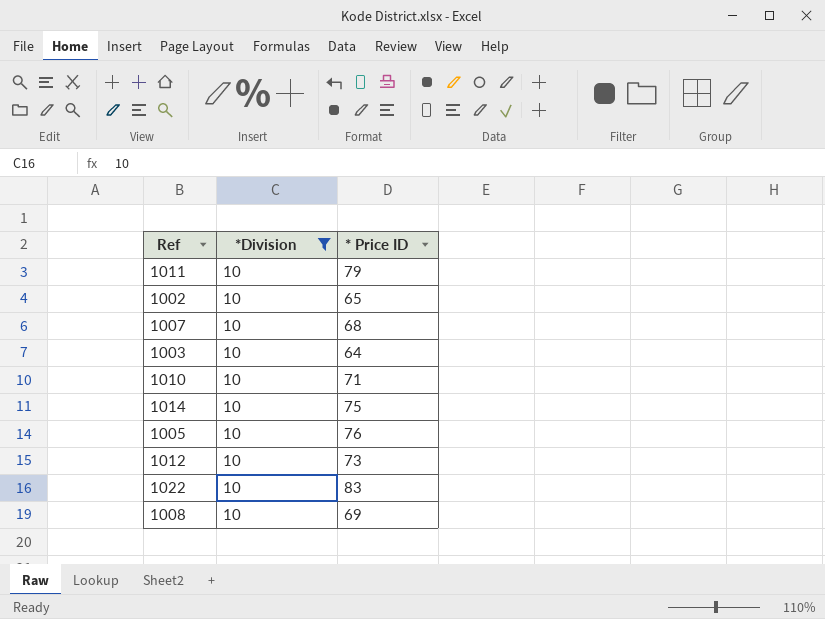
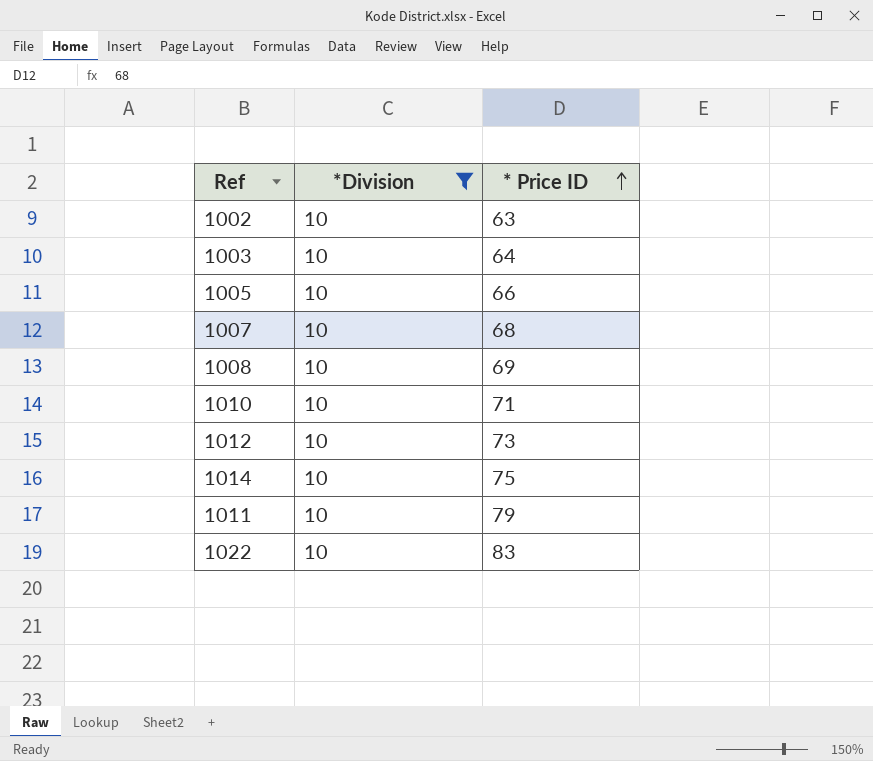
row order: none -> * Price ID ascending
1002 | * Price ID: 65 -> 63
1005 | * Price ID: 76 -> 66

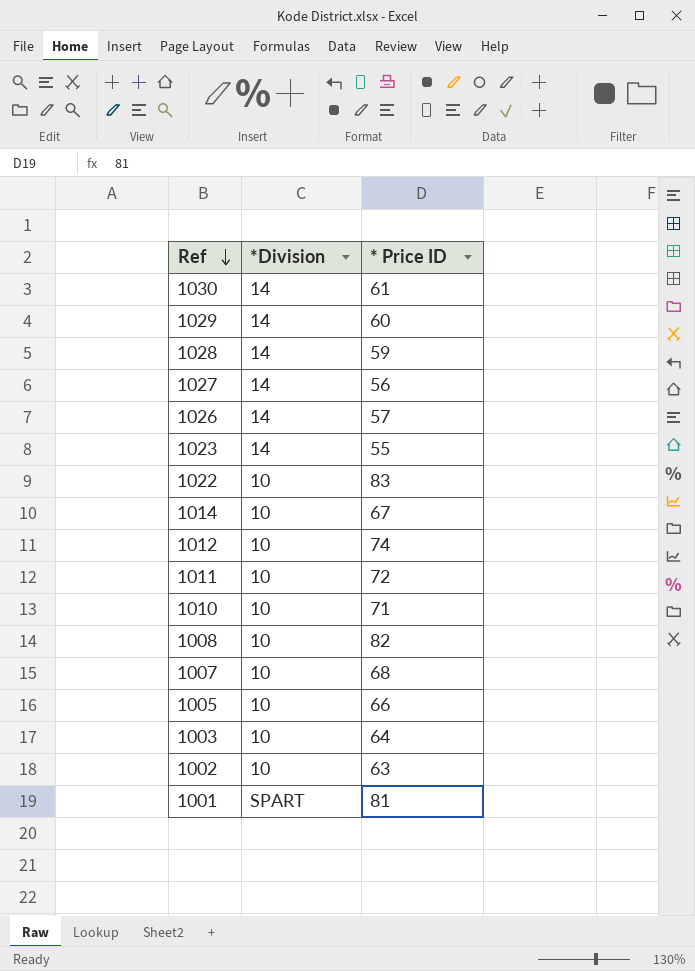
filter: *Division = 10 -> none
row order: * Price ID ascending -> Ref descending
1014 | * Price ID: 75 -> 67
1012 | * Price ID: 73 -> 74
1011 | * Price ID: 79 -> 72
1008 | * Price ID: 69 -> 82

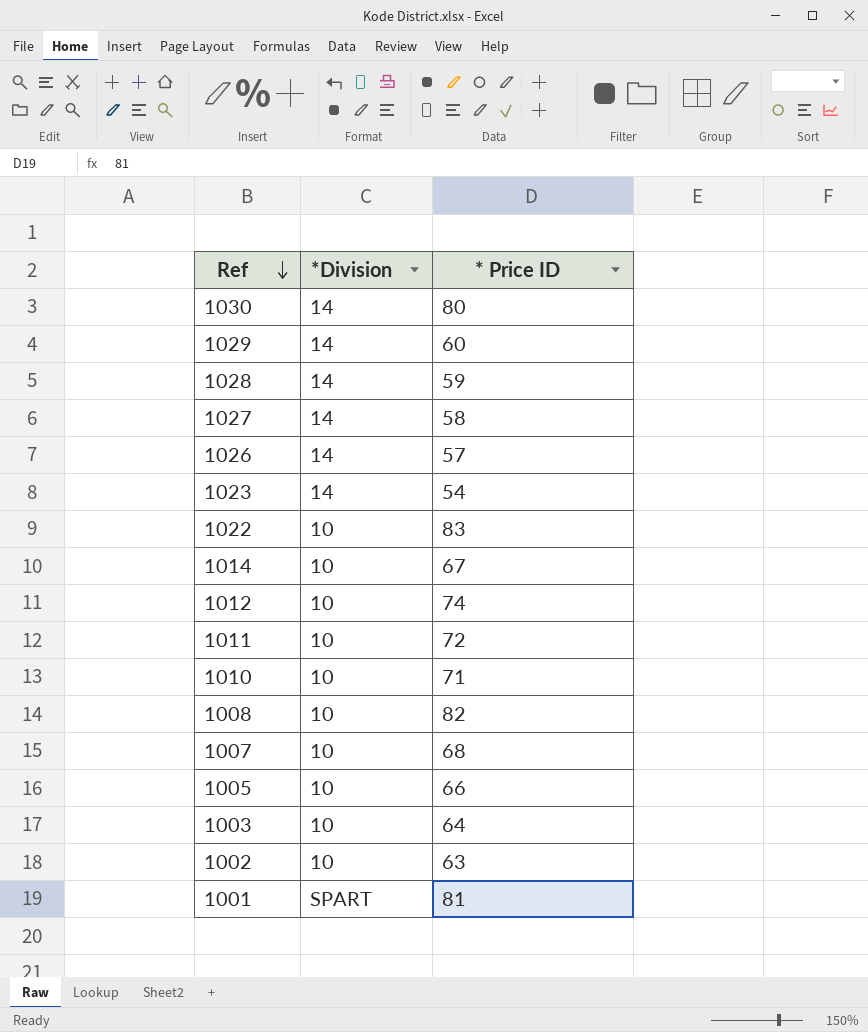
1030 | * Price ID: 61 -> 80
1027 | * Price ID: 56 -> 58
1023 | * Price ID: 55 -> 54

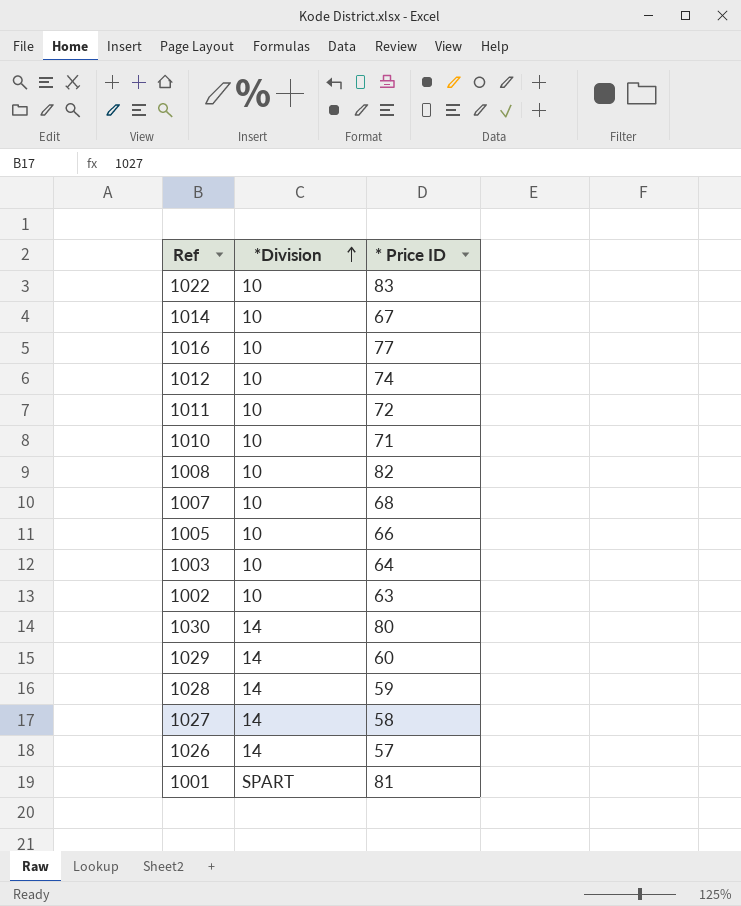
row order: Ref descending -> *Division ascending
row 1023: 14 | 54 -> none
row 1016: none -> 10 | 77

